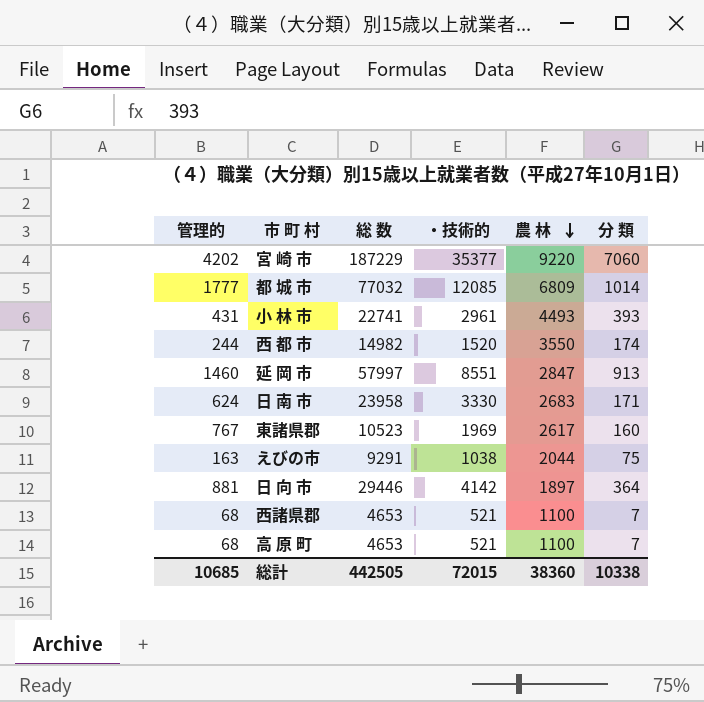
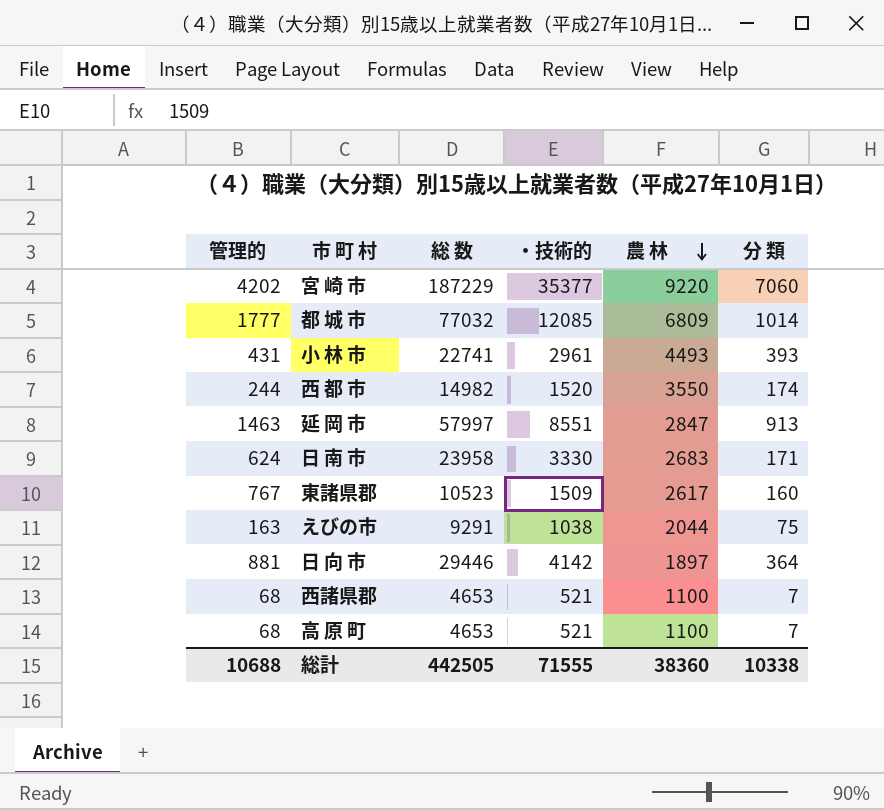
延 岡 市 | 管理的: 1460 -> 1463
東諸県郡 | ・技術的: 1969 -> 1509
総計 | 管理的: 10685 -> 10688
総計 | ・技術的: 72015 -> 71555

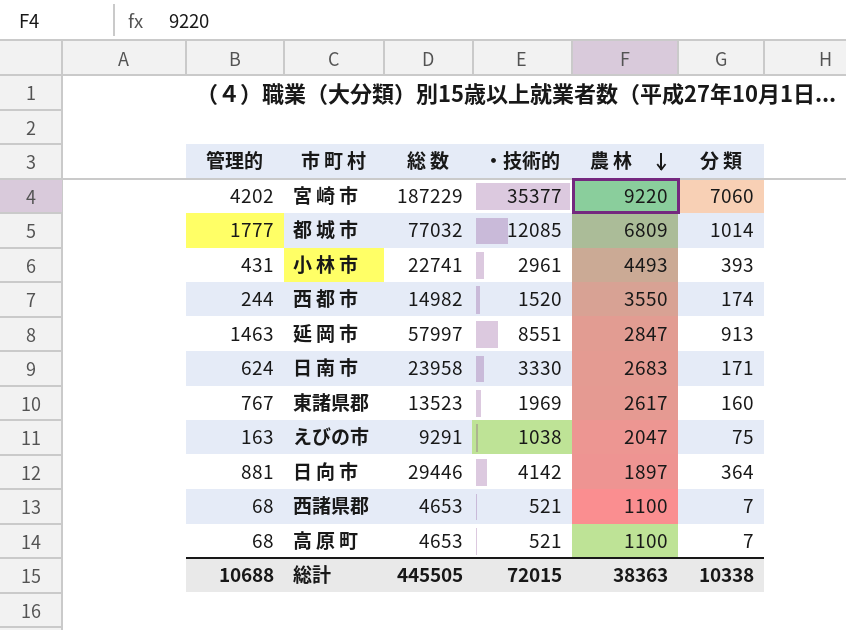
東諸県郡 | 総 数: 10523 -> 13523
東諸県郡 | ・技術的: 1509 -> 1969
えびの市 | 農 林: 2044 -> 2047
総計 | 総 数: 442505 -> 445505
総計 | ・技術的: 71555 -> 72015
総計 | 農 林: 38360 -> 38363

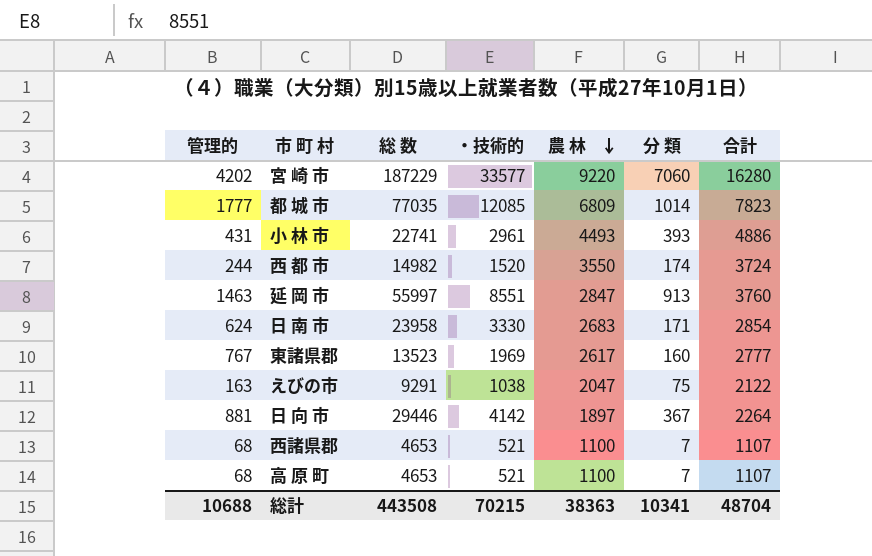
column 合計 | formula: none -> [農 林] + [分 類]
宮 崎 市 | ・技術的: 35377 -> 33577
都 城 市 | 総 数: 77032 -> 77035
延 岡 市 | 総 数: 57997 -> 55997
日 向 市 | 分 類: 364 -> 367
総計 | 総 数: 445505 -> 443508
総計 | ・技術的: 72015 -> 70215
総計 | 分 類: 10338 -> 10341

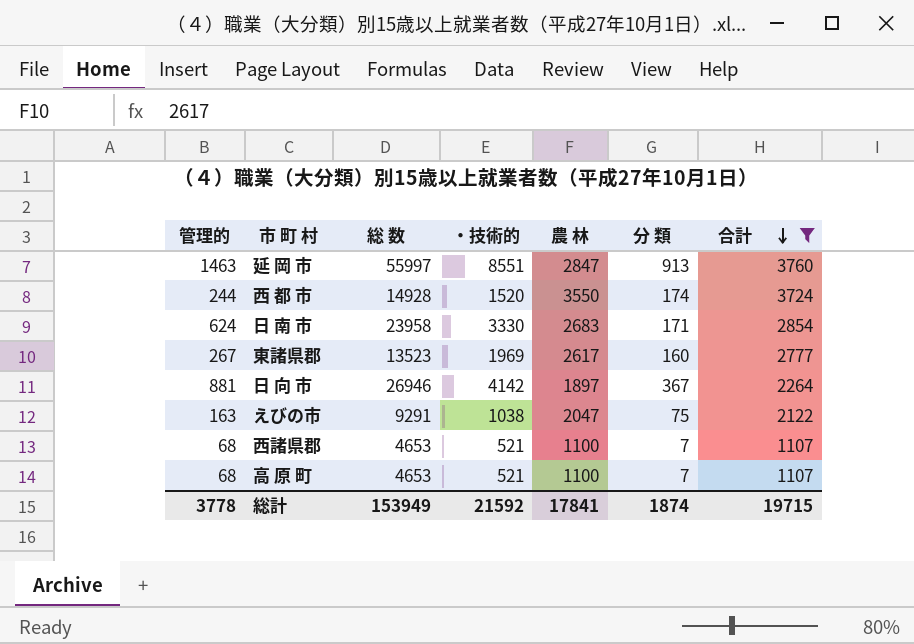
filter: none -> 合計 <= 3760
row order: 農 林 descending -> 合計 descending
西 都 市 | 総 数: 14982 -> 14928
東諸県郡 | 管理的: 767 -> 267
日 向 市 | 総 数: 29446 -> 26946
総計 | 管理的: 10688 -> 3778
総計 | 総 数: 443508 -> 153949
総計 | ・技術的: 70215 -> 21592
総計 | 農 林: 38363 -> 17841
総計 | 分 類: 10341 -> 1874
総計 | 合計: 48704 -> 19715

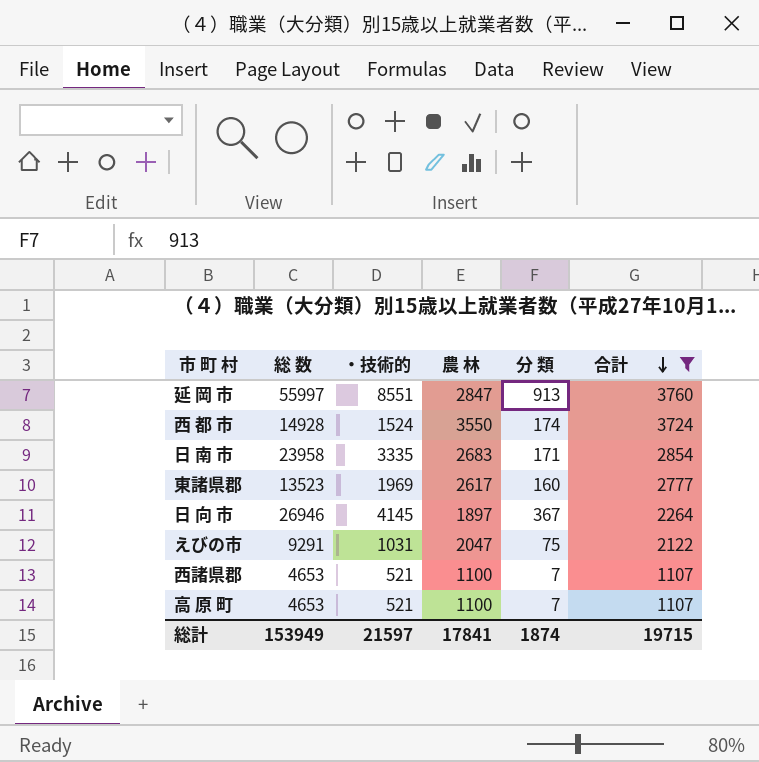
column 管理的 | position: 1 -> none
西 都 市 | ・技術的: 1520 -> 1524
日 南 市 | ・技術的: 3330 -> 3335
日 向 市 | ・技術的: 4142 -> 4145
えびの市 | ・技術的: 1038 -> 1031
総計 | ・技術的: 21592 -> 21597

